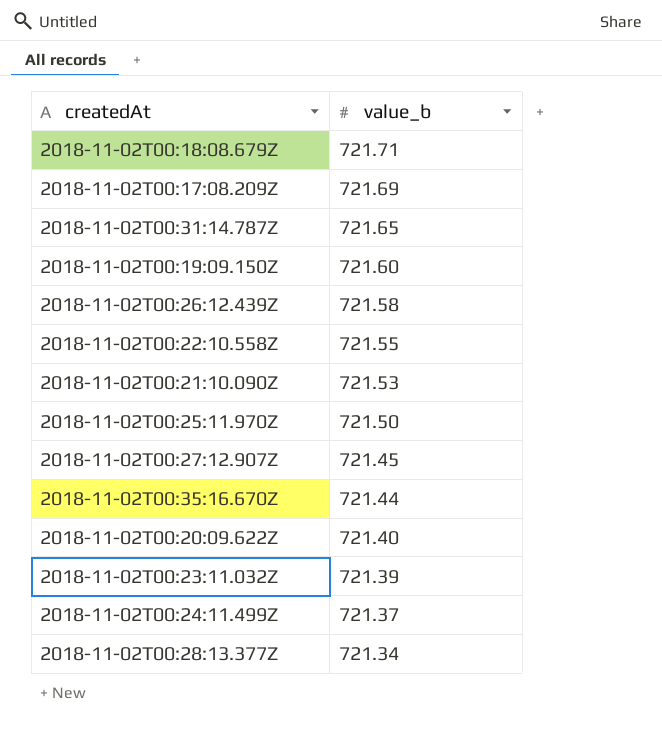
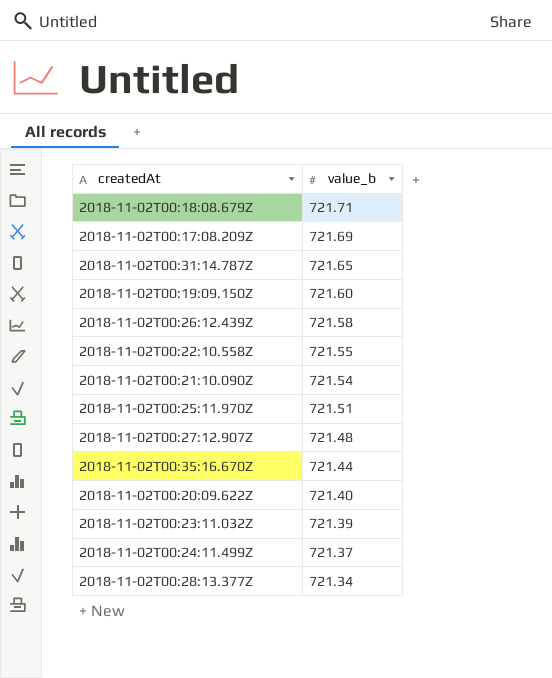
2018-11-02T00:21:10.090Z | value_b: 721.53 -> 721.54
2018-11-02T00:25:11.970Z | value_b: 721.50 -> 721.51
2018-11-02T00:27:12.907Z | value_b: 721.45 -> 721.48

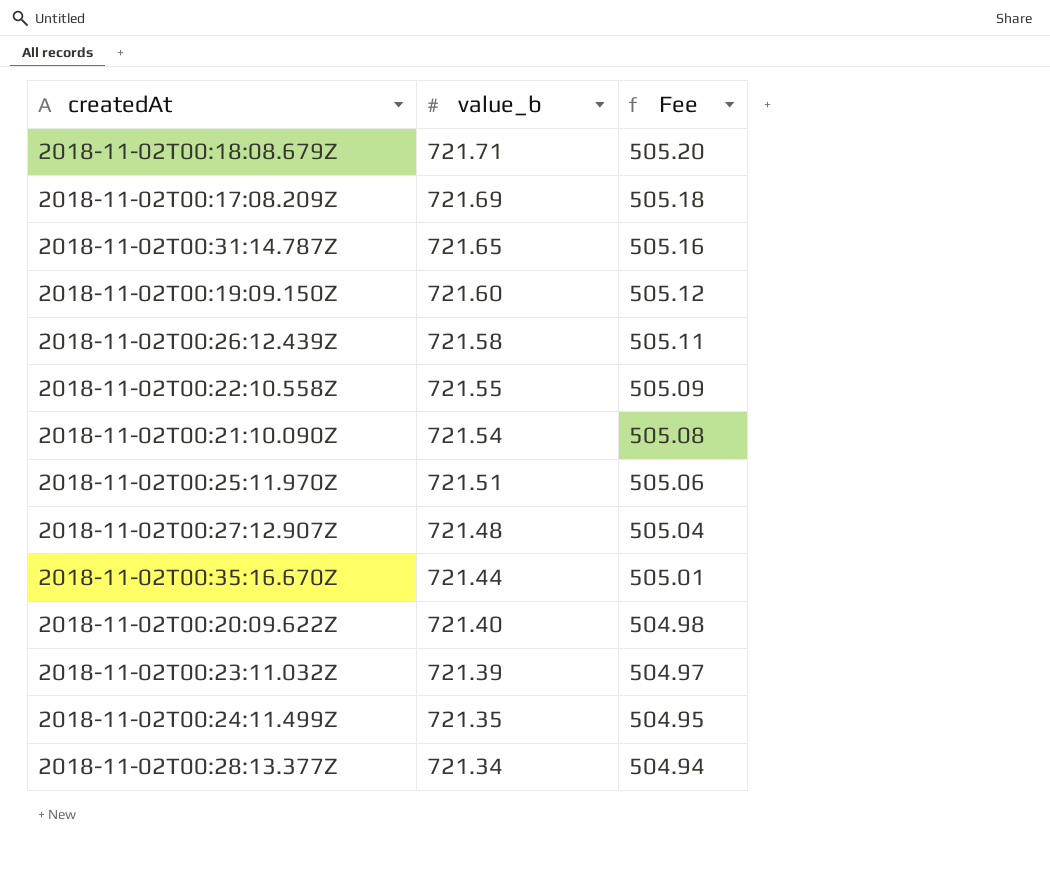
column Fee | formula: none -> [value_b] * 0.7
2018-11-02T00:24:11.499Z | value_b: 721.37 -> 721.35

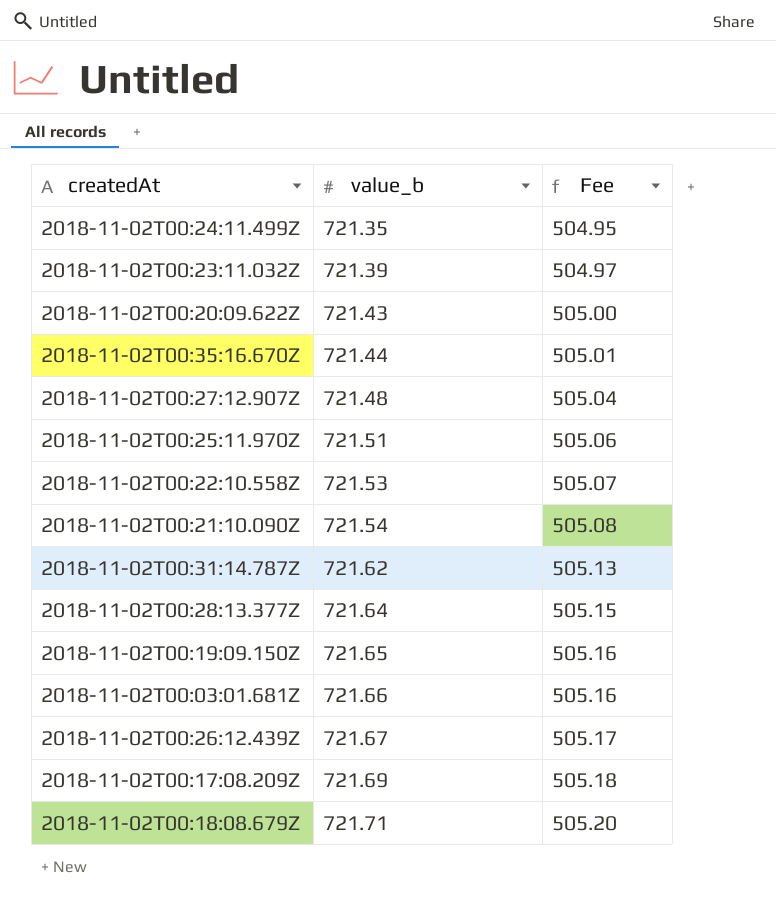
row order: value_b descending -> value_b ascending
2018-11-02T00:20:09.622Z | value_b: 721.40 -> 721.43
2018-11-02T00:20:09.622Z | Fee: 504.98 -> 505.00
2018-11-02T00:22:10.558Z | value_b: 721.55 -> 721.53
2018-11-02T00:22:10.558Z | Fee: 505.09 -> 505.07
2018-11-02T00:31:14.787Z | value_b: 721.65 -> 721.62
2018-11-02T00:31:14.787Z | Fee: 505.16 -> 505.13
2018-11-02T00:28:13.377Z | value_b: 721.34 -> 721.64
2018-11-02T00:28:13.377Z | Fee: 504.94 -> 505.15
2018-11-02T00:19:09.150Z | value_b: 721.60 -> 721.65
2018-11-02T00:19:09.150Z | Fee: 505.12 -> 505.16
row 2018-11-02T00:03:01.681Z: none -> 721.66 | 505.16
2018-11-02T00:26:12.439Z | value_b: 721.58 -> 721.67
2018-11-02T00:26:12.439Z | Fee: 505.11 -> 505.17

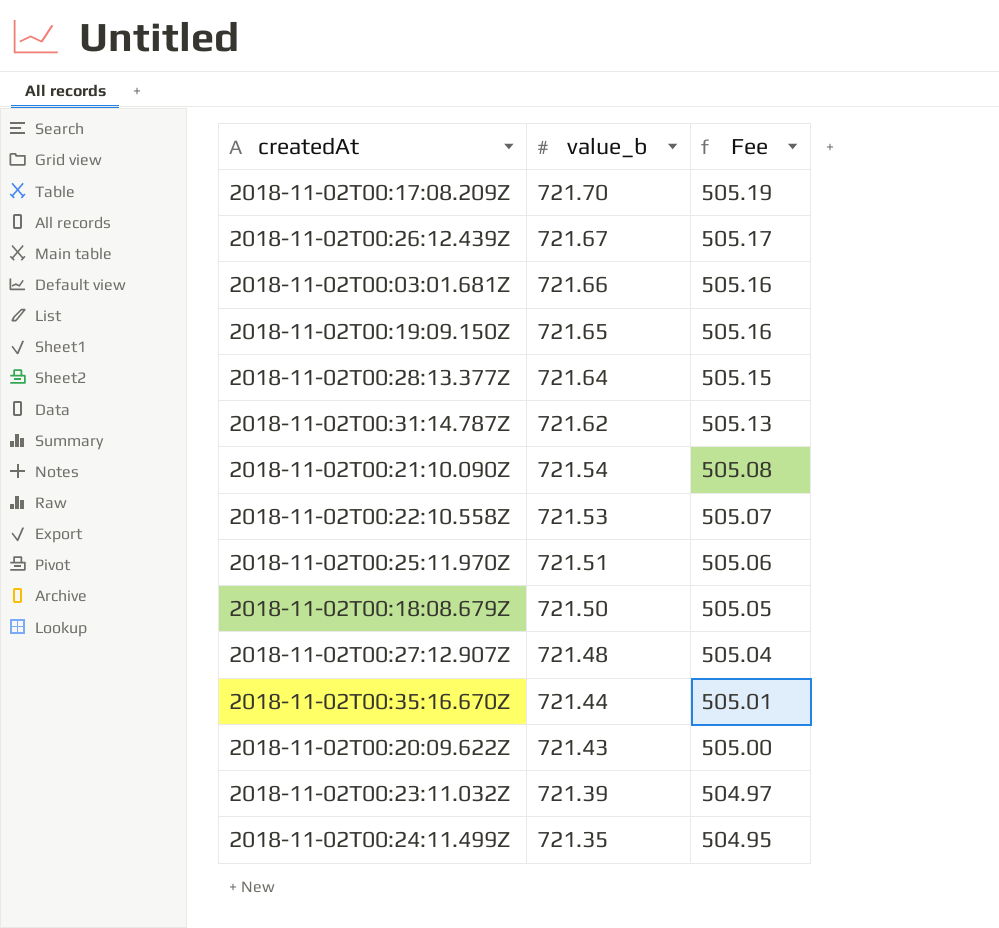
row order: value_b ascending -> value_b descending
2018-11-02T00:17:08.209Z | value_b: 721.69 -> 721.70
2018-11-02T00:17:08.209Z | Fee: 505.18 -> 505.19
2018-11-02T00:18:08.679Z | value_b: 721.71 -> 721.50
2018-11-02T00:18:08.679Z | Fee: 505.20 -> 505.05

